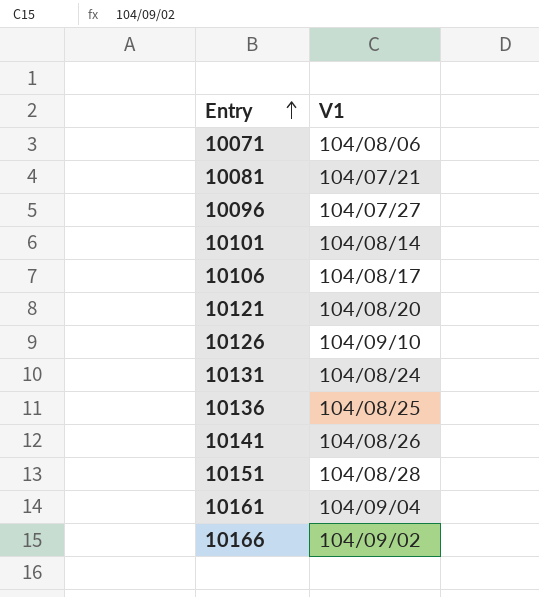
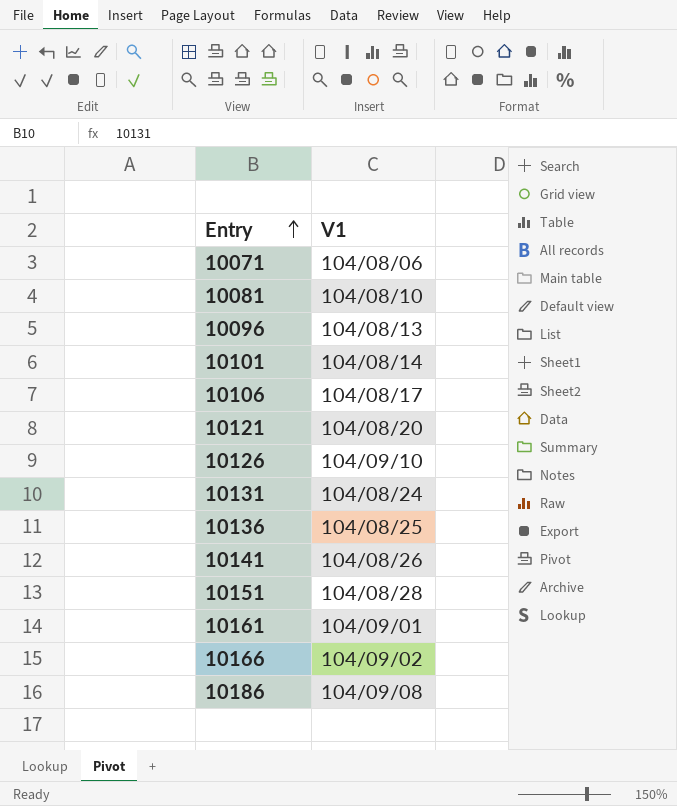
10081 | V1: 104/07/21 -> 104/08/10
10096 | V1: 104/07/27 -> 104/08/13
10161 | V1: 104/09/04 -> 104/09/01
row 10186: none -> 104/09/08

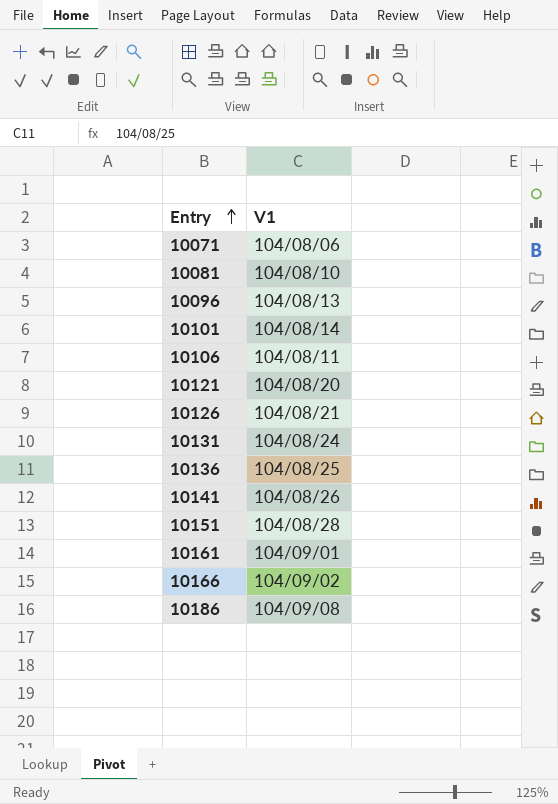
10106 | V1: 104/08/17 -> 104/08/11
10126 | V1: 104/09/10 -> 104/08/21

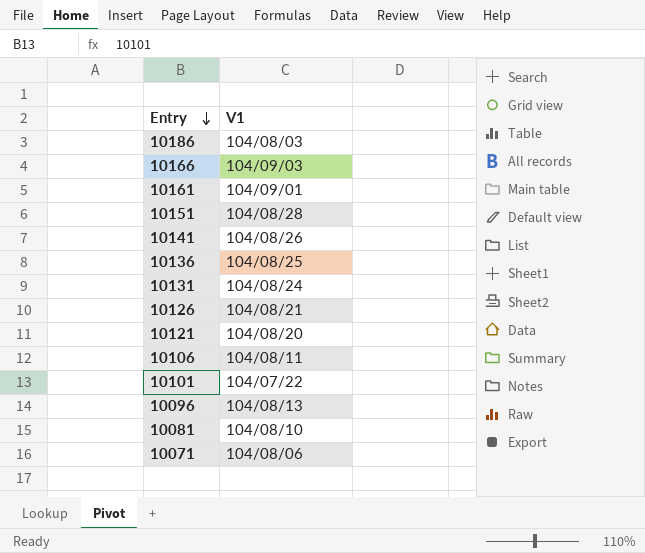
row order: Entry ascending -> Entry descending
10186 | V1: 104/09/08 -> 104/08/03
10166 | V1: 104/09/02 -> 104/09/03
10101 | V1: 104/08/14 -> 104/07/22

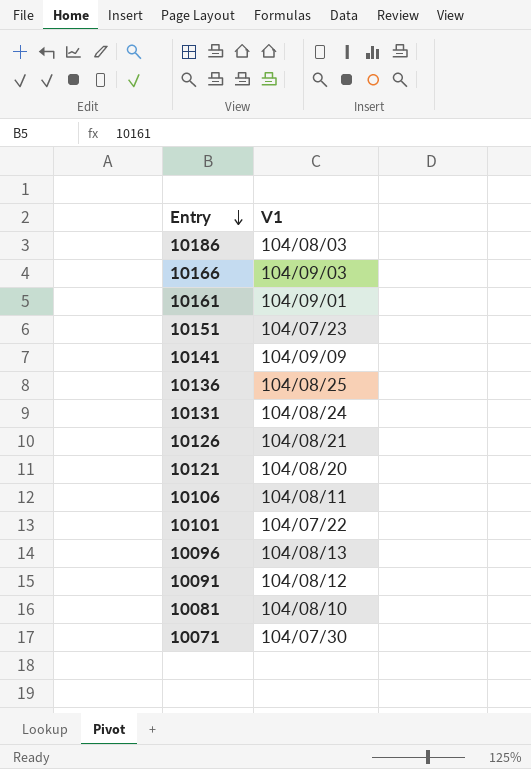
10151 | V1: 104/08/28 -> 104/07/23
10141 | V1: 104/08/26 -> 104/09/09
row 10091: none -> 104/08/12
10071 | V1: 104/08/06 -> 104/07/30

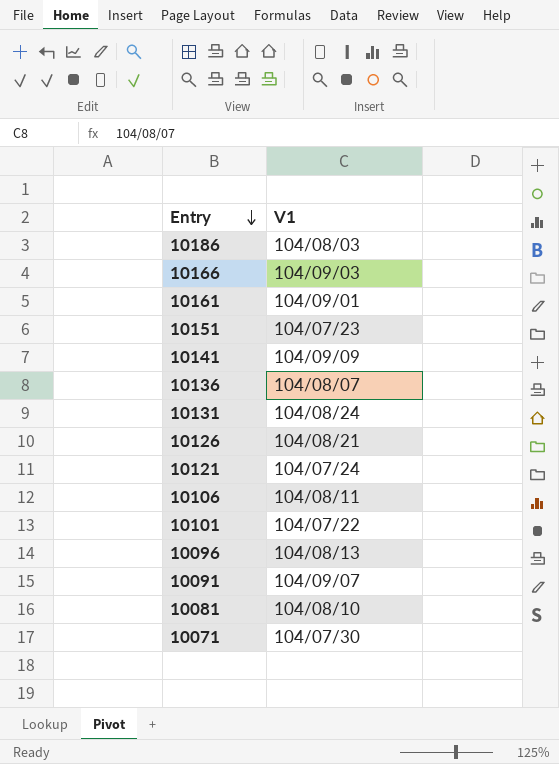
10136 | V1: 104/08/25 -> 104/08/07
10121 | V1: 104/08/20 -> 104/07/24
10091 | V1: 104/08/12 -> 104/09/07

